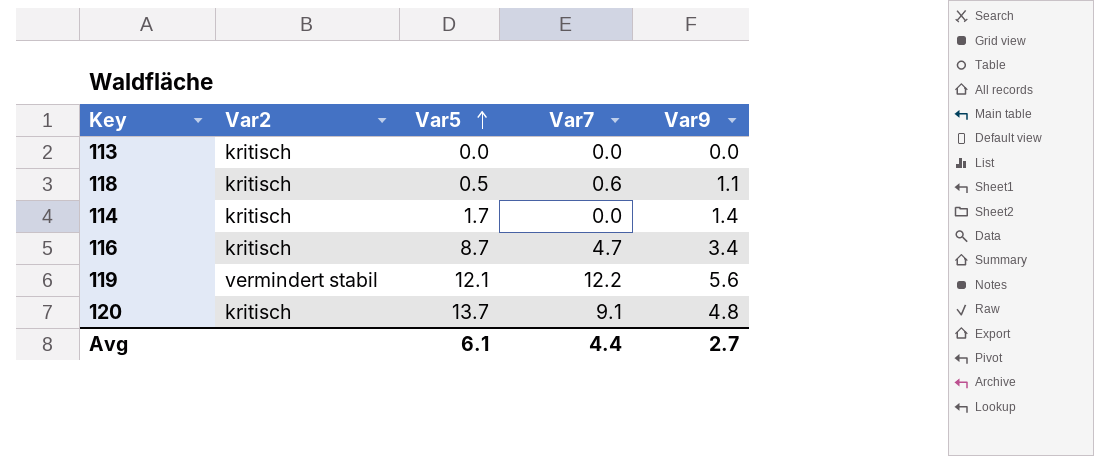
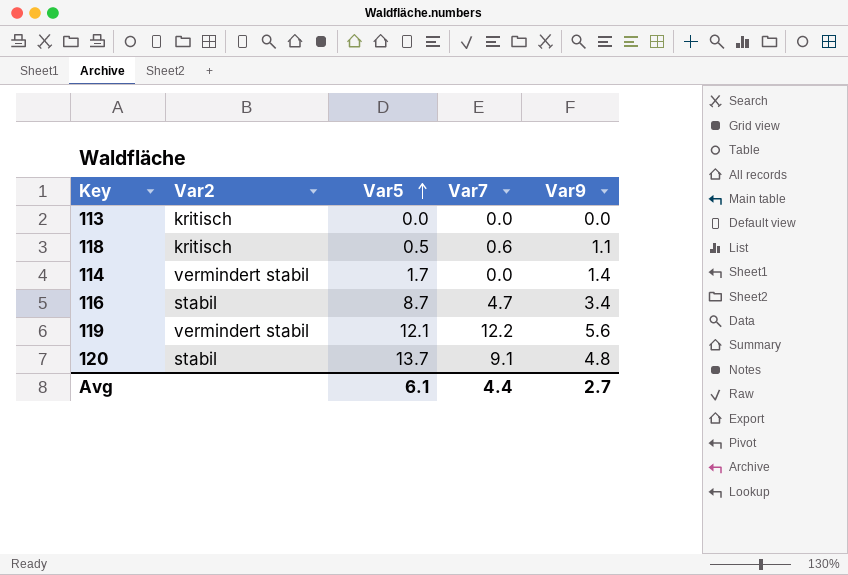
114 | Var2: kritisch -> vermindert stabil
116 | Var2: kritisch -> stabil
120 | Var2: kritisch -> stabil

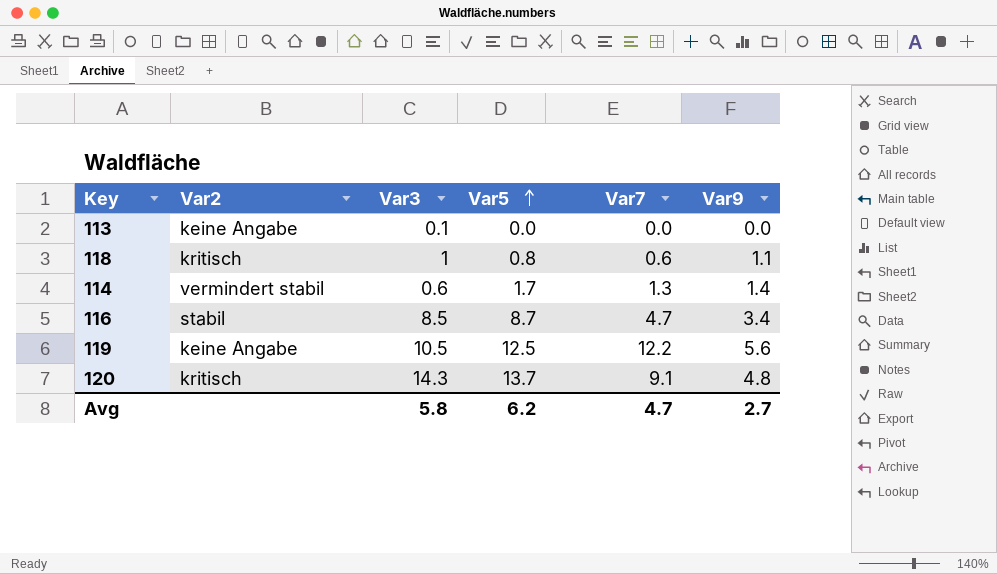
column Var3 | position: none -> 3
113 | Var2: kritisch -> keine Angabe
118 | Var5: 0.5 -> 0.8
114 | Var7: 0.0 -> 1.3
119 | Var2: vermindert stabil -> keine Angabe
119 | Var5: 12.1 -> 12.5
120 | Var2: stabil -> kritisch
Avg | Var5: 6.1 -> 6.2
Avg | Var7: 4.4 -> 4.7

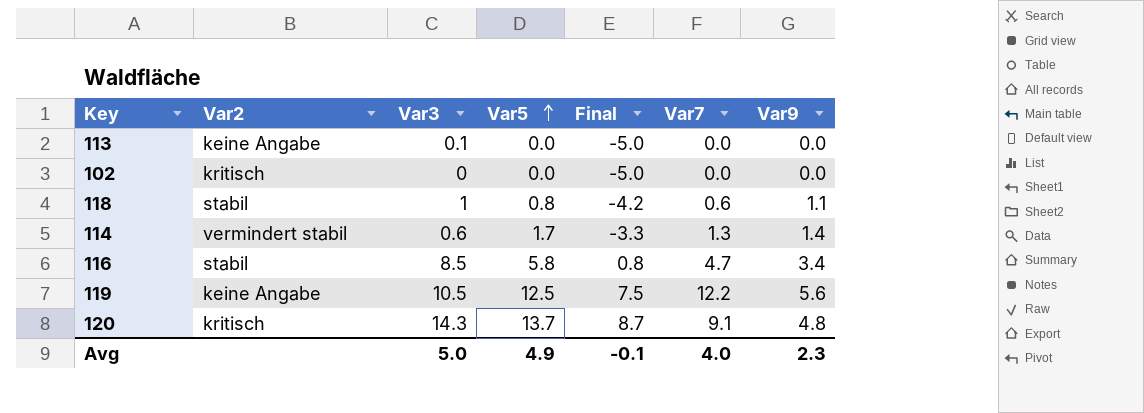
column Final | formula: none -> [Var5] - 5
row 102: none -> kritisch | 0 | 0.0 | -5.0 | 0.0 | 0.0
118 | Var2: kritisch -> stabil
116 | Var5: 8.7 -> 5.8
Avg | Var3: 5.8 -> 5.0
Avg | Var5: 6.2 -> 4.9
Avg | Var7: 4.7 -> 4.0
Avg | Var9: 2.7 -> 2.3

